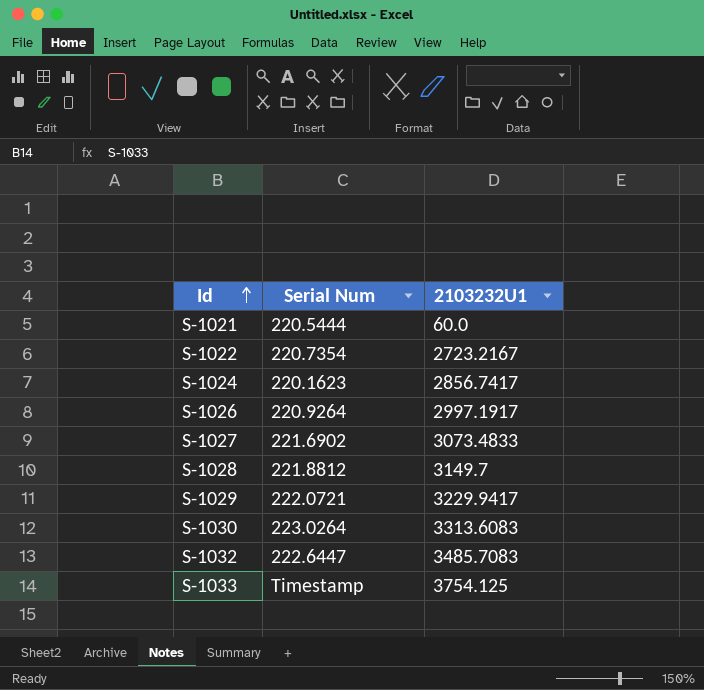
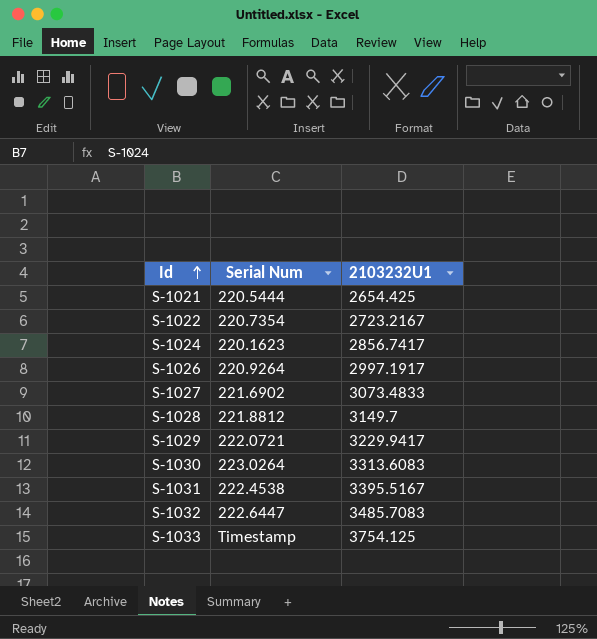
S-1021 | 2103232U1: 60.0 -> 2654.425
row S-1031: none -> 222.4538 | 3395.5167

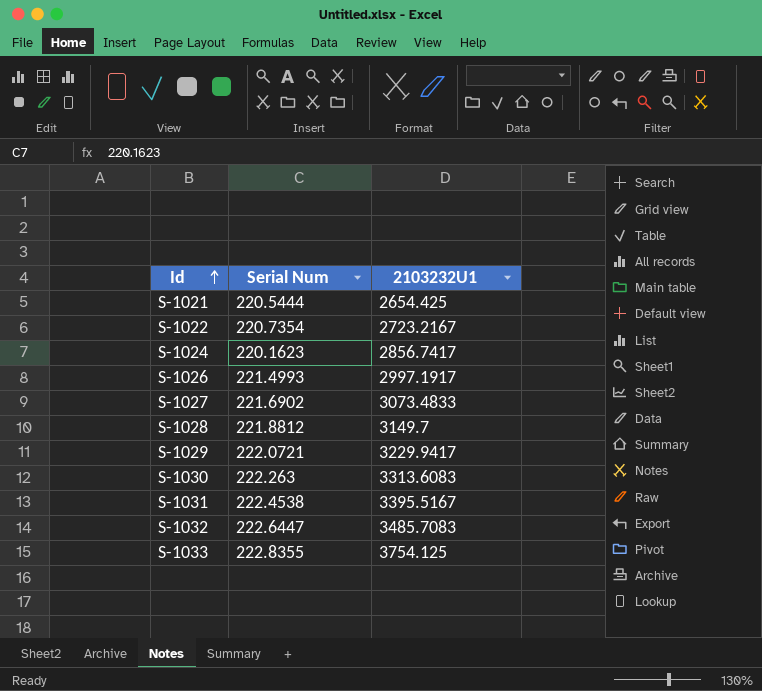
S-1026 | Serial Num: 220.9264 -> 221.4993
S-1030 | Serial Num: 223.0264 -> 222.263
S-1033 | Serial Num: Timestamp -> 222.8355

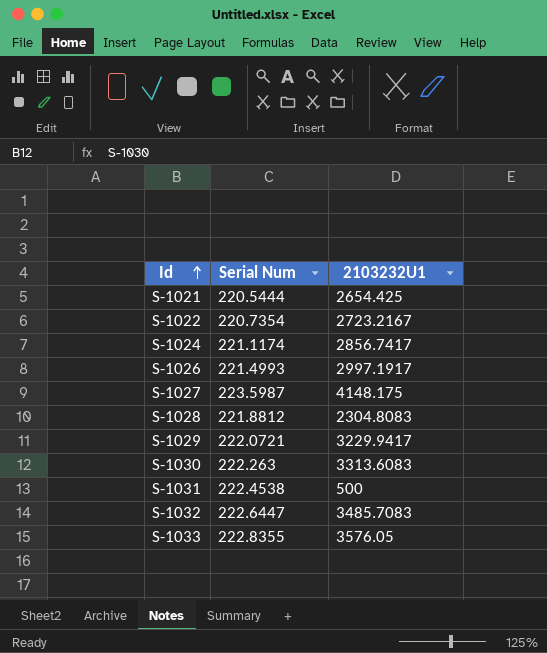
S-1024 | Serial Num: 220.1623 -> 221.1174
S-1027 | Serial Num: 221.6902 -> 223.5987
S-1027 | 2103232U1: 3073.4833 -> 4148.175
S-1028 | 2103232U1: 3149.7 -> 2304.8083
S-1031 | 2103232U1: 3395.5167 -> 500
S-1033 | 2103232U1: 3754.125 -> 3576.05

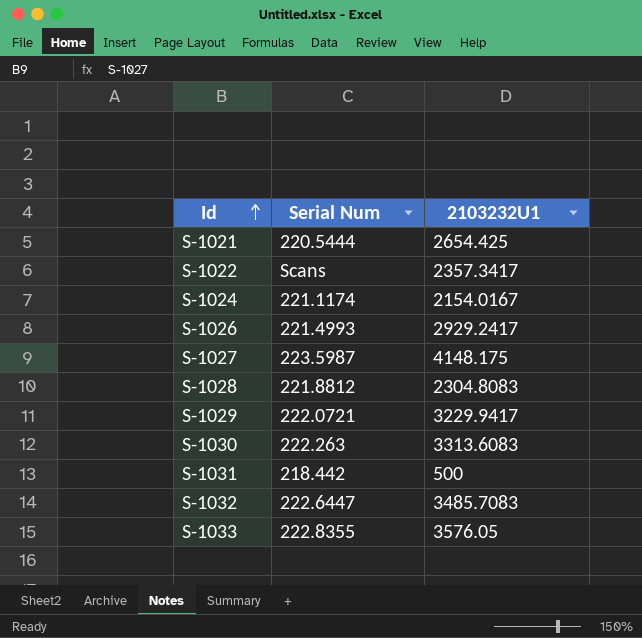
S-1022 | Serial Num: 220.7354 -> Scans
S-1022 | 2103232U1: 2723.2167 -> 2357.3417
S-1024 | 2103232U1: 2856.7417 -> 2154.0167
S-1026 | 2103232U1: 2997.1917 -> 2929.2417
S-1031 | Serial Num: 222.4538 -> 218.442

